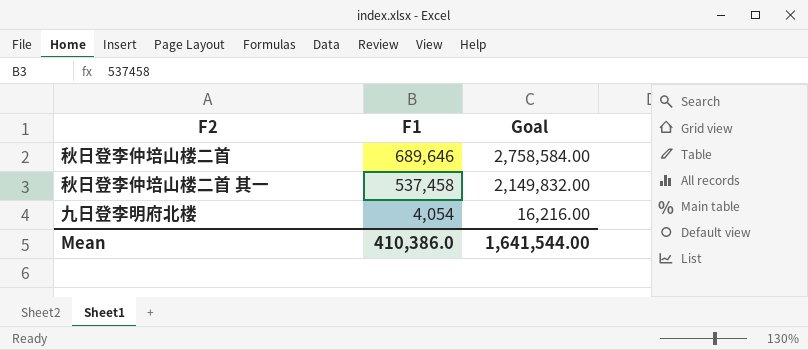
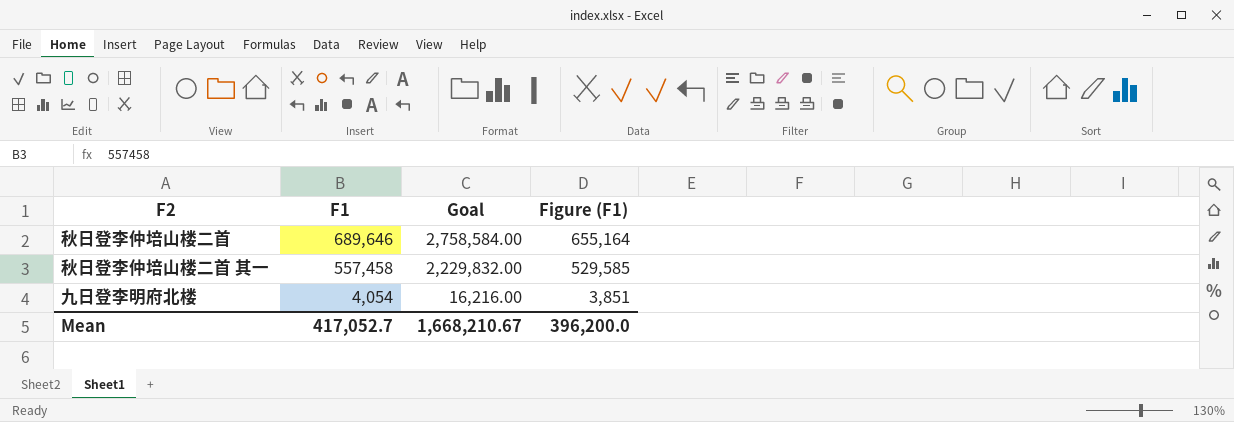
column Figure (F1) | formula: none -> [F1] * 0.95
秋日登李仲培山楼二首 其一 | F1: 537,458 -> 557,458
秋日登李仲培山楼二首 其一 | Goal: 2,149,832.00 -> 2,229,832.00
Mean | F1: 410,386.0 -> 417,052.7
Mean | Goal: 1,641,544.00 -> 1,668,210.67

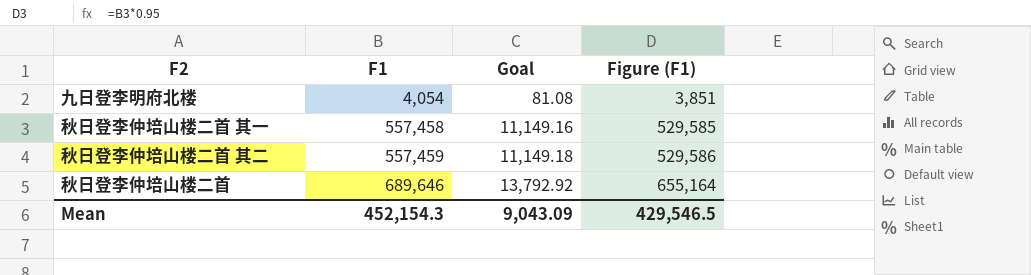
row order: F1 descending -> F1 ascending
column Goal | formula: [F1] * 4 -> [F1] * 0.02
row 秋日登李仲培山楼二首 其二: none -> 557,459 | 11,149.18 | 529,586
Mean | F1: 417,052.7 -> 452,154.3
Mean | Goal: 1,668,210.67 -> 9,043.09
Mean | Figure (F1): 396,200.0 -> 429,546.5

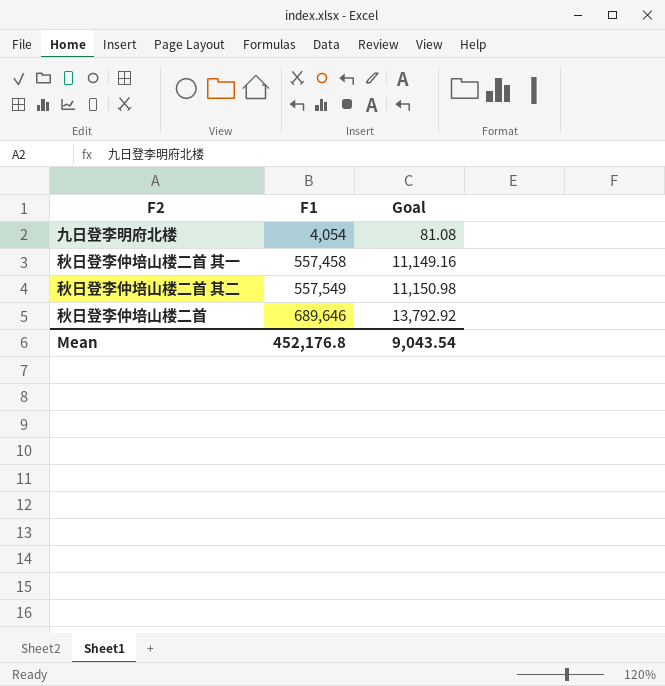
column Figure (F1) | formula: [F1] * 0.95 -> none
秋日登李仲培山楼二首 其二 | F1: 557,459 -> 557,549
秋日登李仲培山楼二首 其二 | Goal: 11,149.18 -> 11,150.98
Mean | F1: 452,154.3 -> 452,176.8
Mean | Goal: 9,043.09 -> 9,043.54

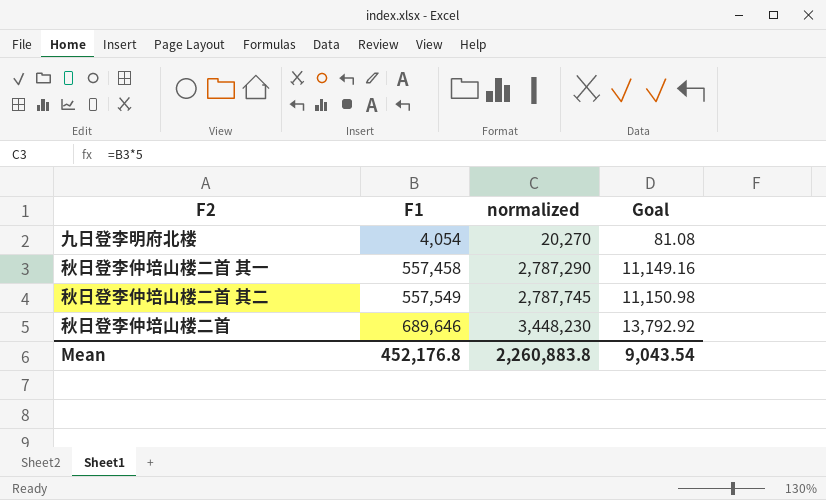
column normalized | formula: none -> [F1] * 5

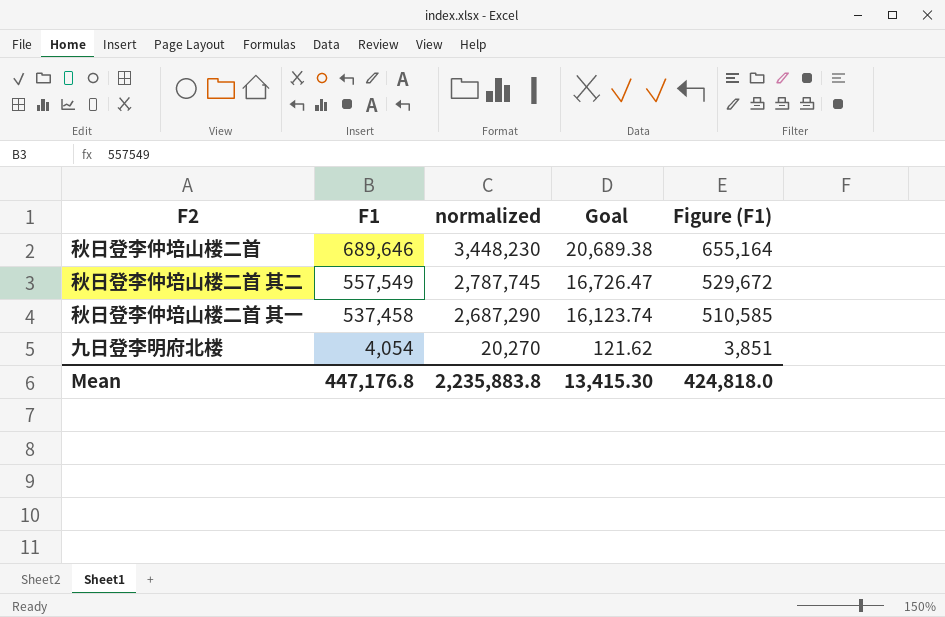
row order: F1 ascending -> F1 descending
column Goal | formula: [F1] * 0.02 -> [F1] * 0.03
column Figure (F1) | formula: none -> [F1] * 0.95
秋日登李仲培山楼二首 其一 | F1: 557,458 -> 537,458
秋日登李仲培山楼二首 其一 | normalized: 2,787,290 -> 2,687,290
Mean | F1: 452,176.8 -> 447,176.8
Mean | normalized: 2,260,883.8 -> 2,235,883.8
Mean | Goal: 9,043.54 -> 13,415.30

